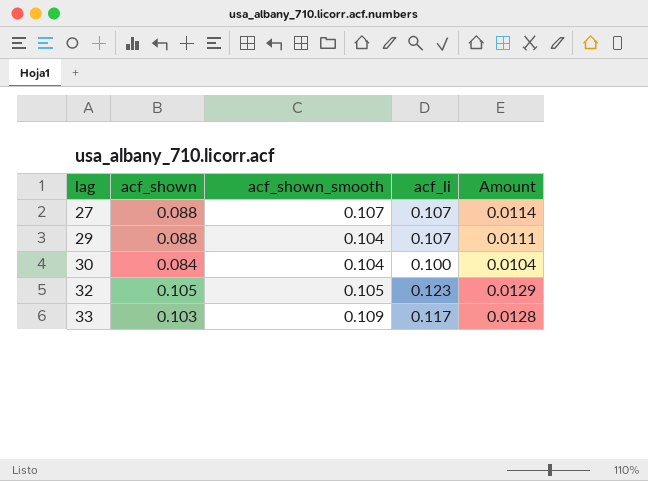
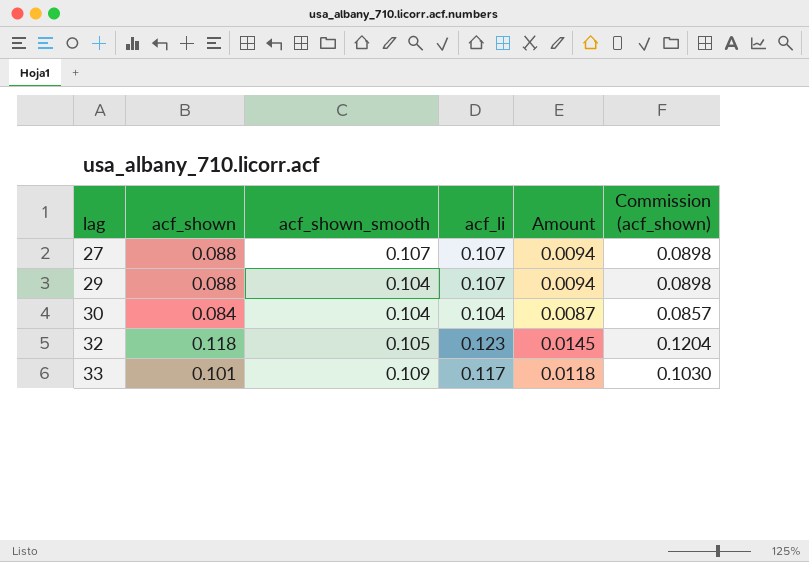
column Amount | formula: [acf_shown_smooth] * [acf_li] -> [acf_shown] * [acf_li]
column Commission (acf_shown) | formula: none -> [acf_shown] * 1.02
30 | acf_li: 0.100 -> 0.104
32 | acf_shown: 0.105 -> 0.118
33 | acf_shown: 0.103 -> 0.101

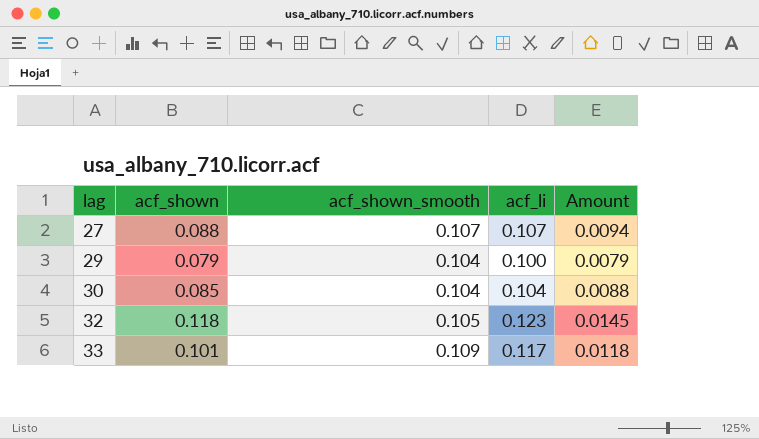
column Commission (acf_shown) | formula: [acf_shown] * 1.02 -> none
29 | acf_shown: 0.088 -> 0.079
29 | acf_li: 0.107 -> 0.100
29 | Amount: 0.0094 -> 0.0079
30 | acf_shown: 0.084 -> 0.085
30 | Amount: 0.0087 -> 0.0088

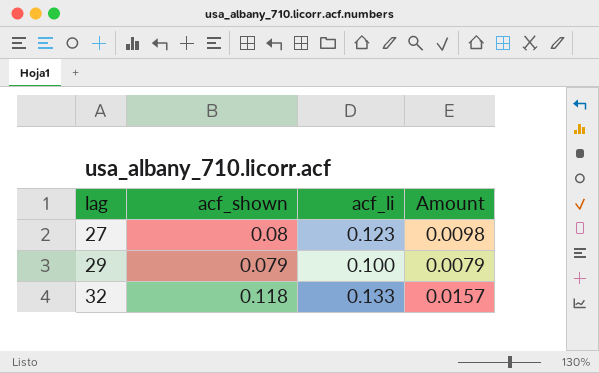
column acf_shown_smooth | position: 3 -> none
row 30: 0.085 | 0.104 | 0.104 | 0.0088 -> none
row 33: 0.101 | 0.109 | 0.117 | 0.0118 -> none
27 | acf_shown: 0.088 -> 0.08
27 | acf_li: 0.107 -> 0.123
27 | Amount: 0.0094 -> 0.0098
32 | acf_li: 0.123 -> 0.133
32 | Amount: 0.0145 -> 0.0157

